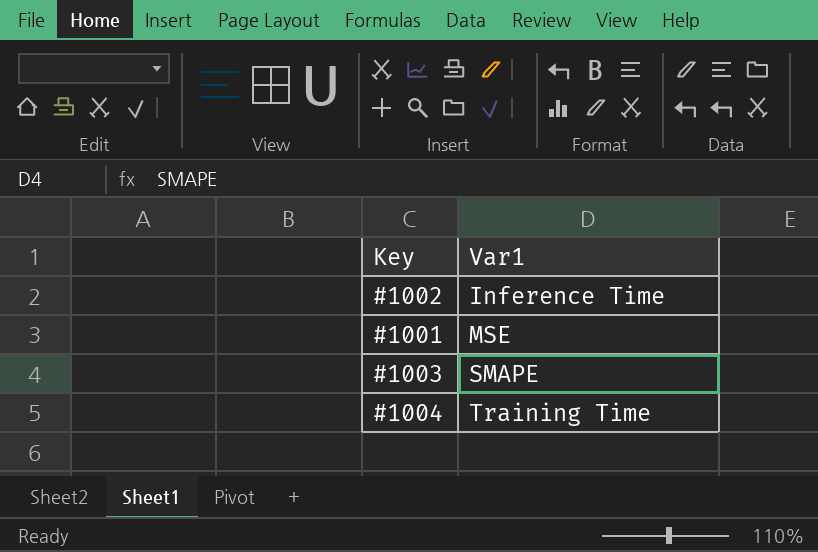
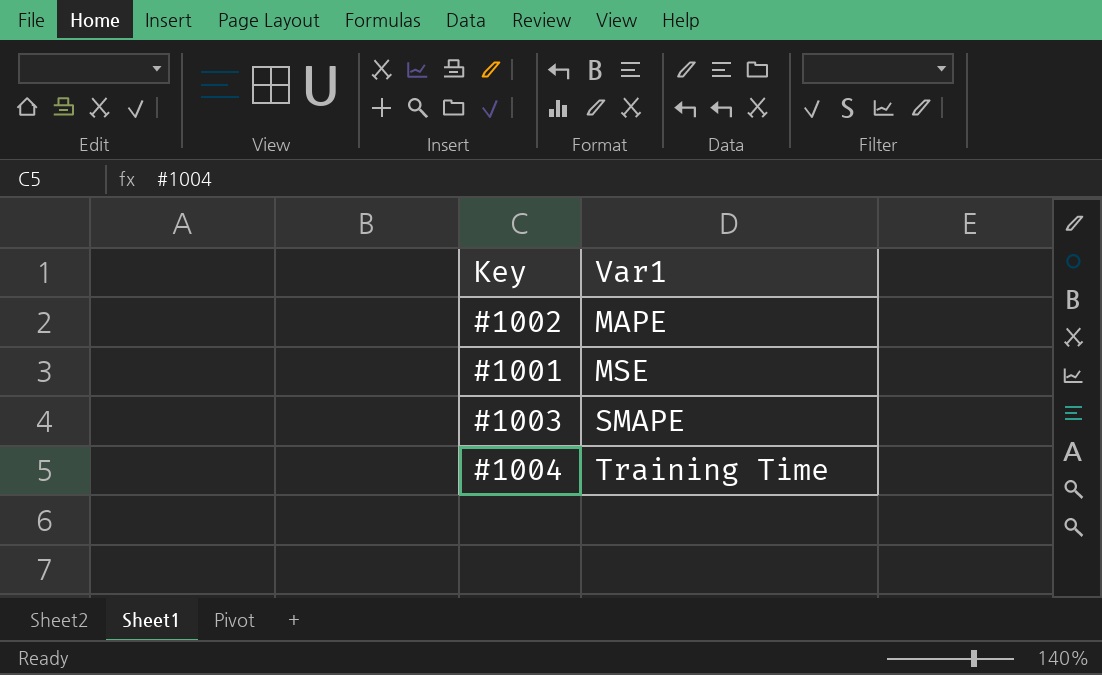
#1002 | Var1: Inference Time -> MAPE

